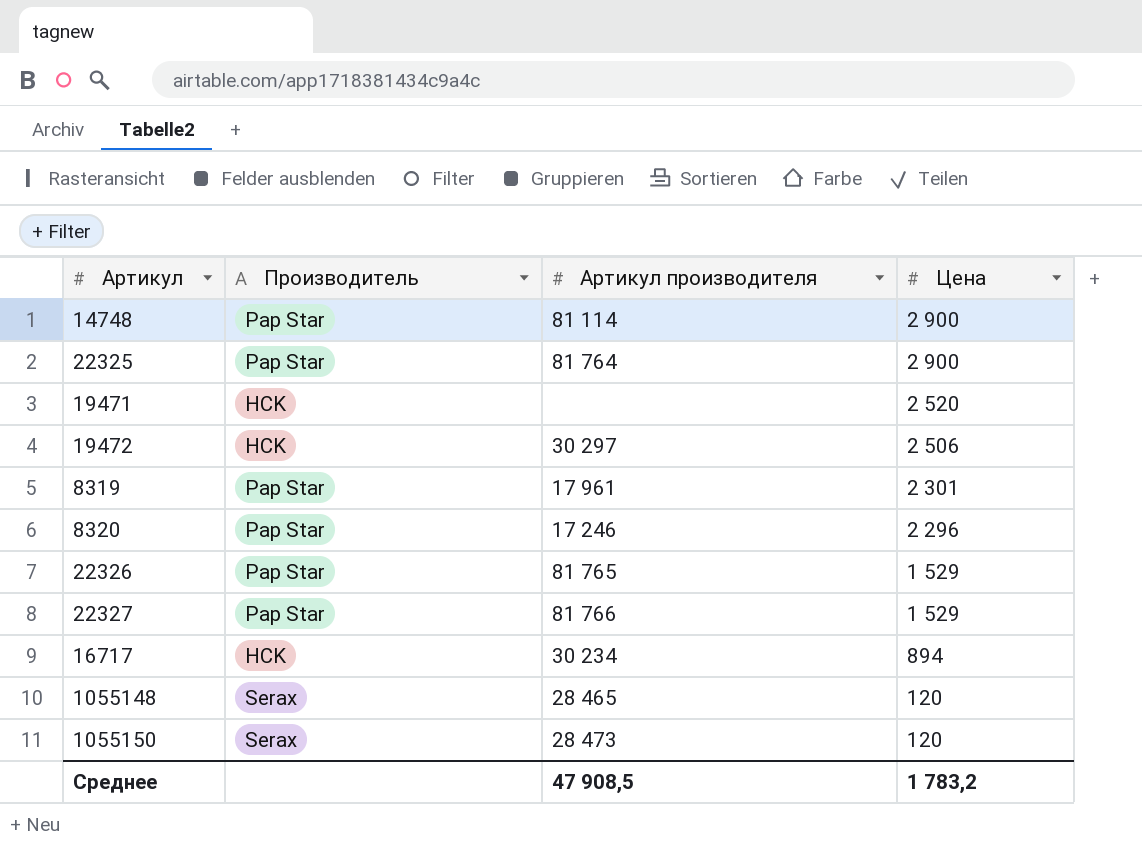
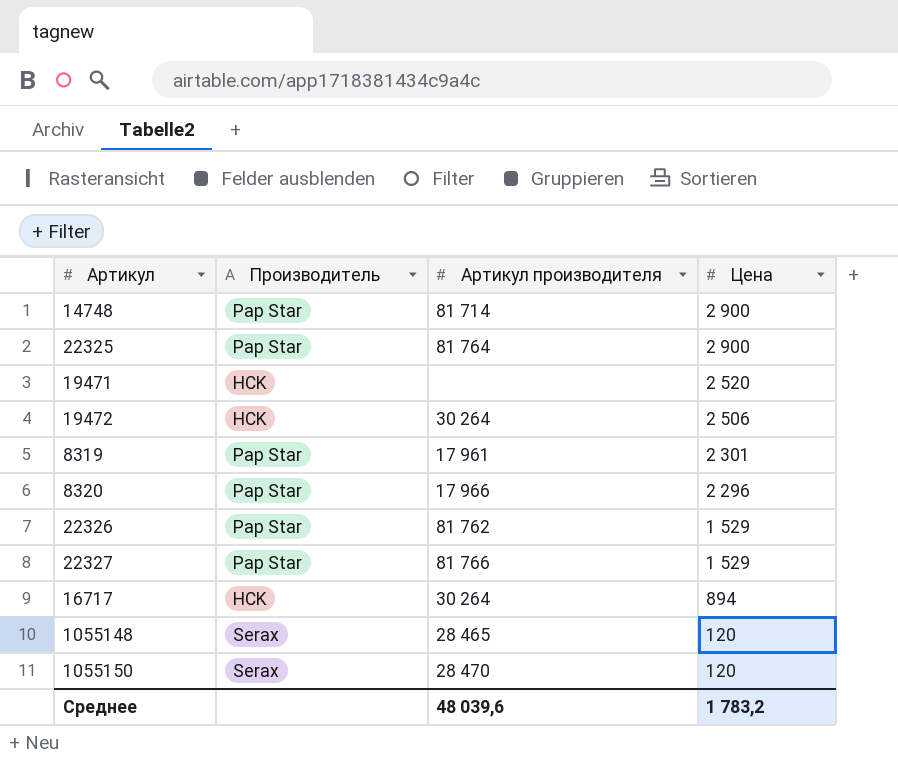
14748 | Артикул производителя: 81 114 -> 81 714
19472 | Артикул производителя: 30 297 -> 30 264
8320 | Артикул производителя: 17 246 -> 17 966
22326 | Артикул производителя: 81 765 -> 81 762
16717 | Артикул производителя: 30 234 -> 30 264
1055150 | Артикул производителя: 28 473 -> 28 470
Среднее | Артикул производителя: 47 908,5 -> 48 039,6

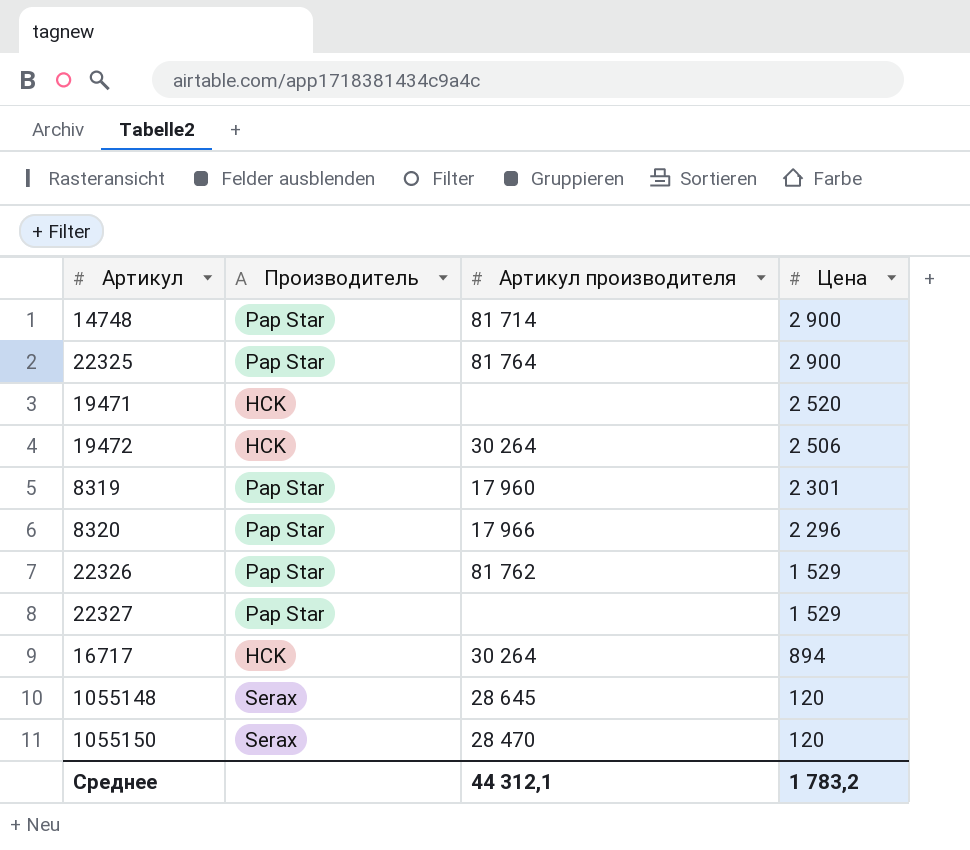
8319 | Артикул производителя: 17 961 -> 17 960
22327 | Артикул производителя: 81 766 -> none
1055148 | Артикул производителя: 28 465 -> 28 645
Среднее | Артикул производителя: 48 039,6 -> 44 312,1

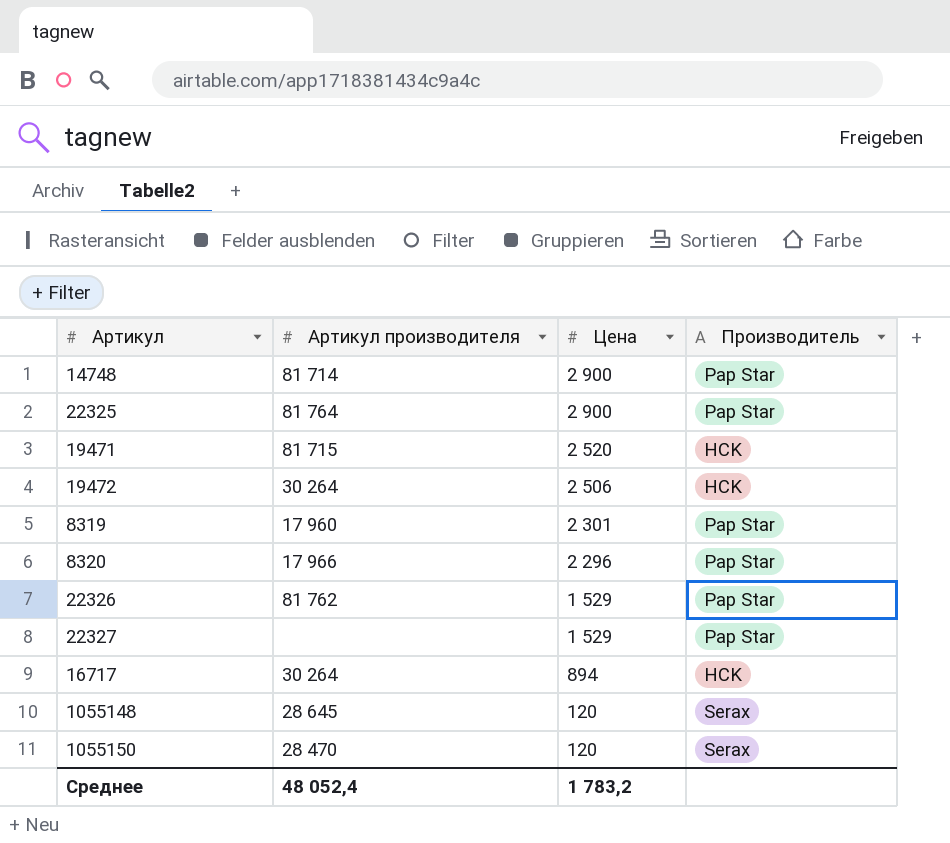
column Производитель | position: 2 -> 4
19471 | Артикул производителя: none -> 81 715
Среднее | Артикул производителя: 44 312,1 -> 48 052,4

